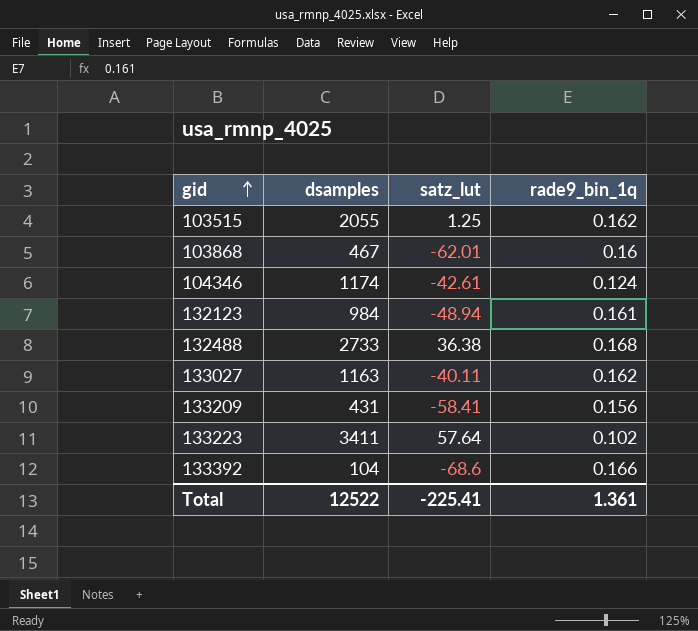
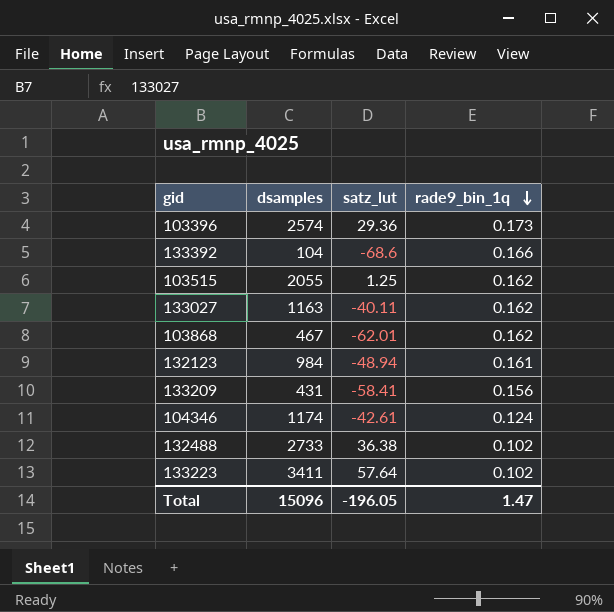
row order: gid ascending -> rade9_bin_1q descending
row 103396: none -> 2574 | 29.36 | 0.173
103868 | rade9_bin_1q: 0.16 -> 0.162
132488 | rade9_bin_1q: 0.168 -> 0.102
Total | dsamples: 12522 -> 15096
Total | satz_lut: -225.41 -> -196.05
Total | rade9_bin_1q: 1.361 -> 1.47

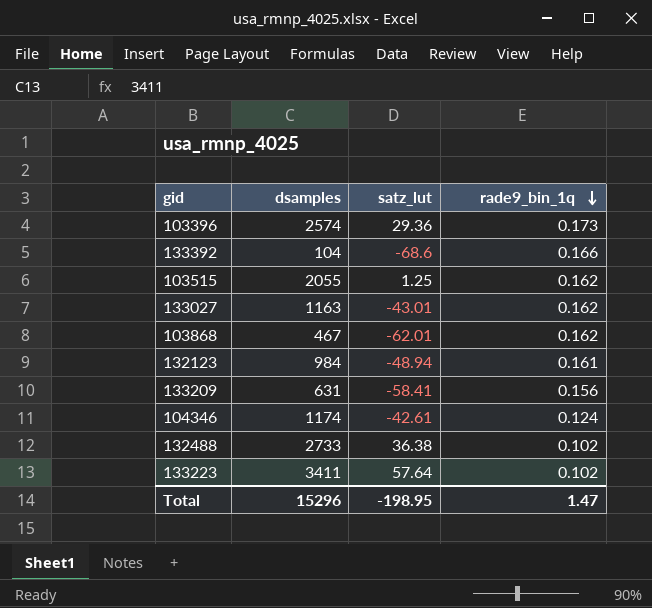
133027 | satz_lut: -40.11 -> -43.01
133209 | dsamples: 431 -> 631
Total | dsamples: 15096 -> 15296
Total | satz_lut: -196.05 -> -198.95

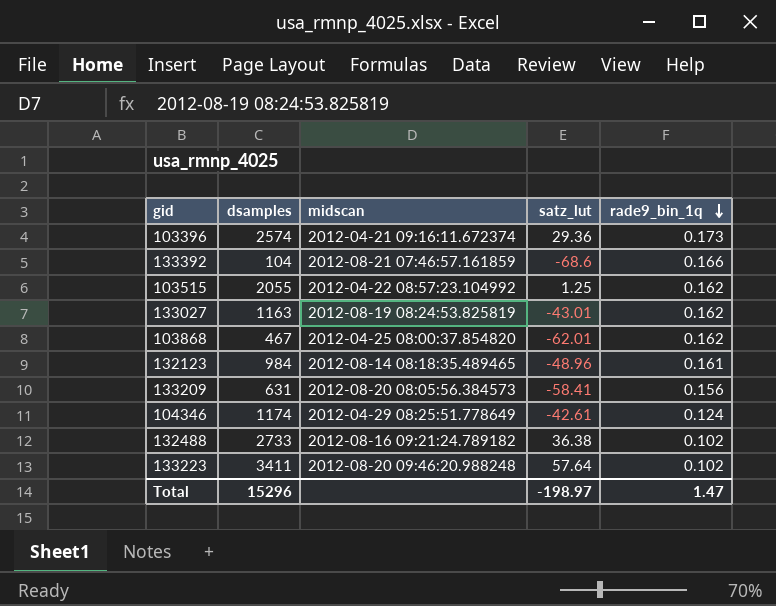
column midscan | position: none -> 3
132123 | satz_lut: -48.94 -> -48.96
Total | satz_lut: -198.95 -> -198.97

